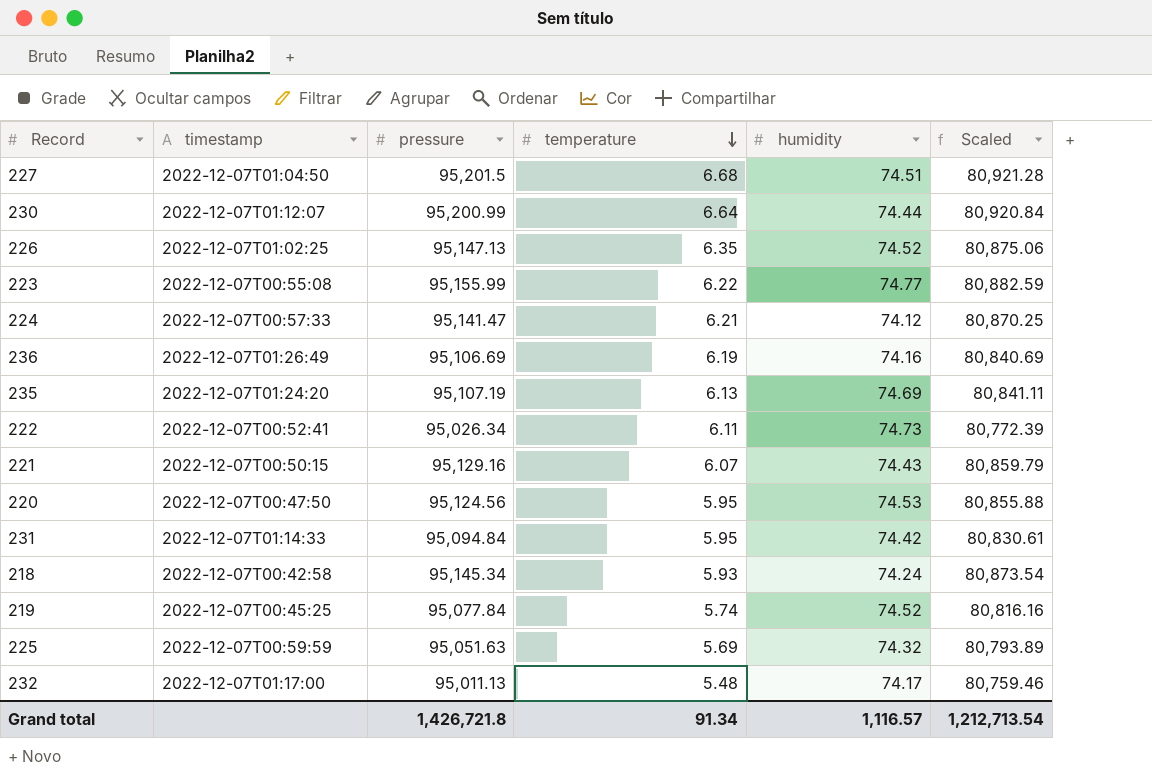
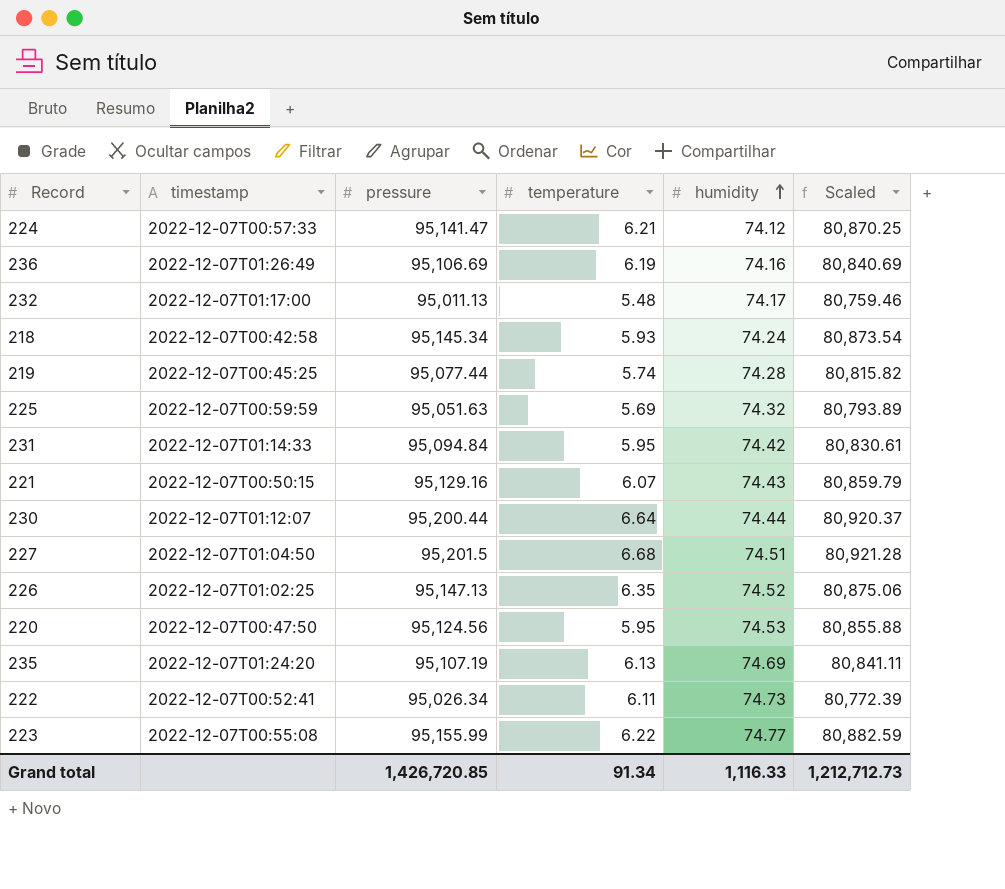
row order: temperature descending -> humidity ascending
219 | pressure: 95,077.84 -> 95,077.44
219 | humidity: 74.52 -> 74.28
219 | Scaled: 80,816.16 -> 80,815.82
230 | pressure: 95,200.99 -> 95,200.44
230 | Scaled: 80,920.84 -> 80,920.37
Grand total | pressure: 1,426,721.8 -> 1,426,720.85
Grand total | humidity: 1,116.57 -> 1,116.33
Grand total | Scaled: 1,212,713.54 -> 1,212,712.73

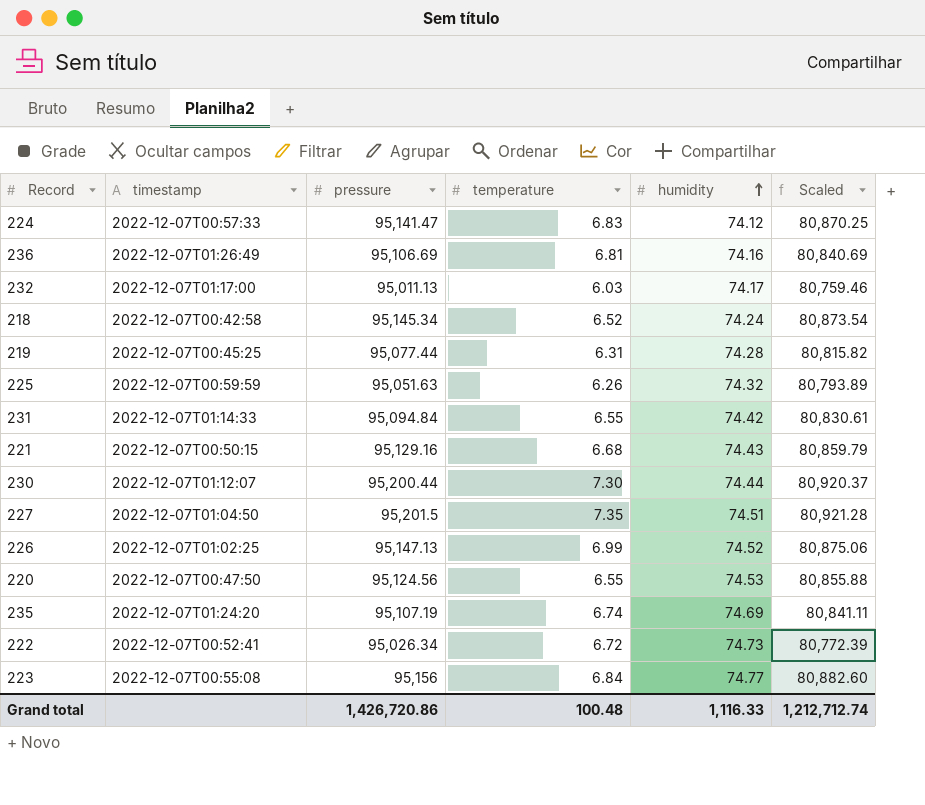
224 | temperature: 6.21 -> 6.83
236 | temperature: 6.19 -> 6.81
232 | temperature: 5.48 -> 6.03
218 | temperature: 5.93 -> 6.52
219 | temperature: 5.74 -> 6.31
225 | temperature: 5.69 -> 6.26
231 | temperature: 5.95 -> 6.55
221 | temperature: 6.07 -> 6.68
230 | temperature: 6.64 -> 7.30
227 | temperature: 6.68 -> 7.35
226 | temperature: 6.35 -> 6.99
220 | temperature: 5.95 -> 6.55
235 | temperature: 6.13 -> 6.74
222 | temperature: 6.11 -> 6.72
223 | pressure: 95,155.99 -> 95,156
223 | temperature: 6.22 -> 6.84
223 | Scaled: 80,882.59 -> 80,882.60
Grand total | pressure: 1,426,720.85 -> 1,426,720.86
Grand total | temperature: 91.34 -> 100.48
Grand total | Scaled: 1,212,712.73 -> 1,212,712.74

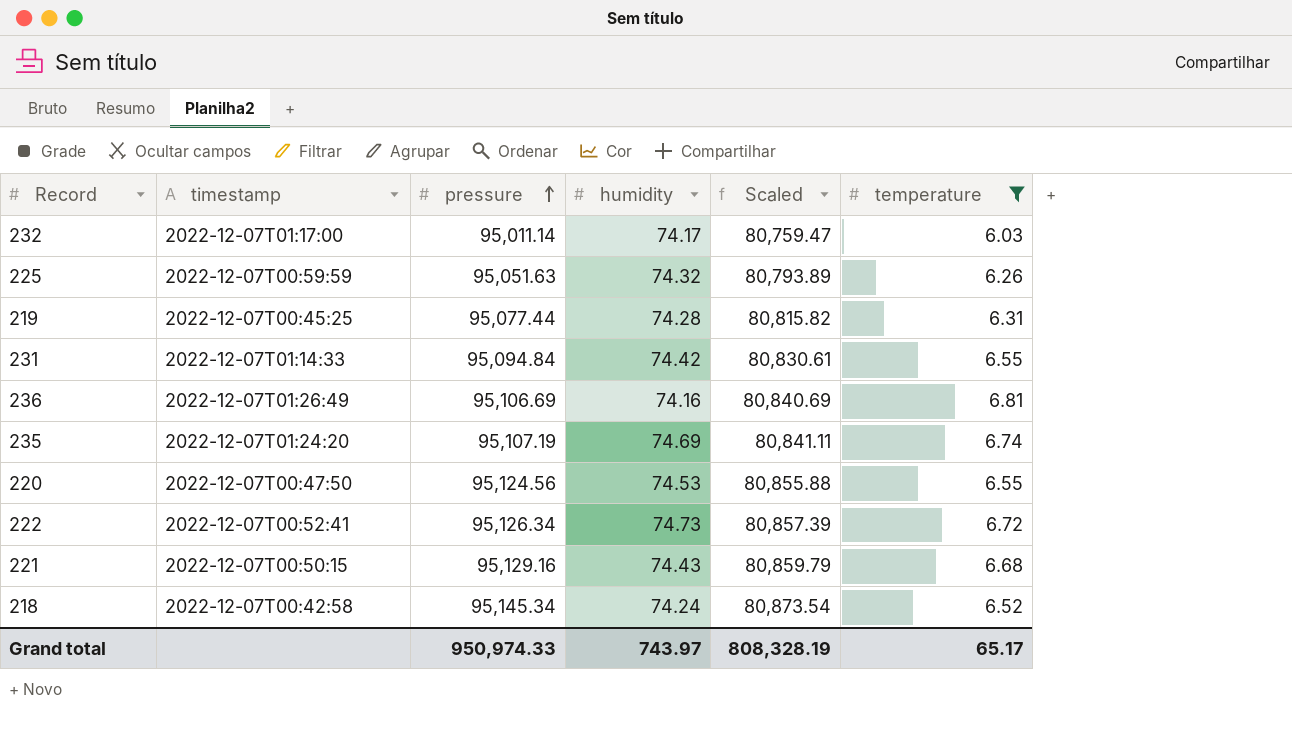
filter: none -> temperature <= 6.81
row order: humidity ascending -> pressure ascending
column temperature | position: 4 -> 6
232 | pressure: 95,011.13 -> 95,011.14
232 | Scaled: 80,759.46 -> 80,759.47
222 | pressure: 95,026.34 -> 95,126.34
222 | Scaled: 80,772.39 -> 80,857.39
Grand total | pressure: 1,426,720.86 -> 950,974.33
Grand total | humidity: 1,116.33 -> 743.97
Grand total | Scaled: 1,212,712.74 -> 808,328.19
Grand total | temperature: 100.48 -> 65.17

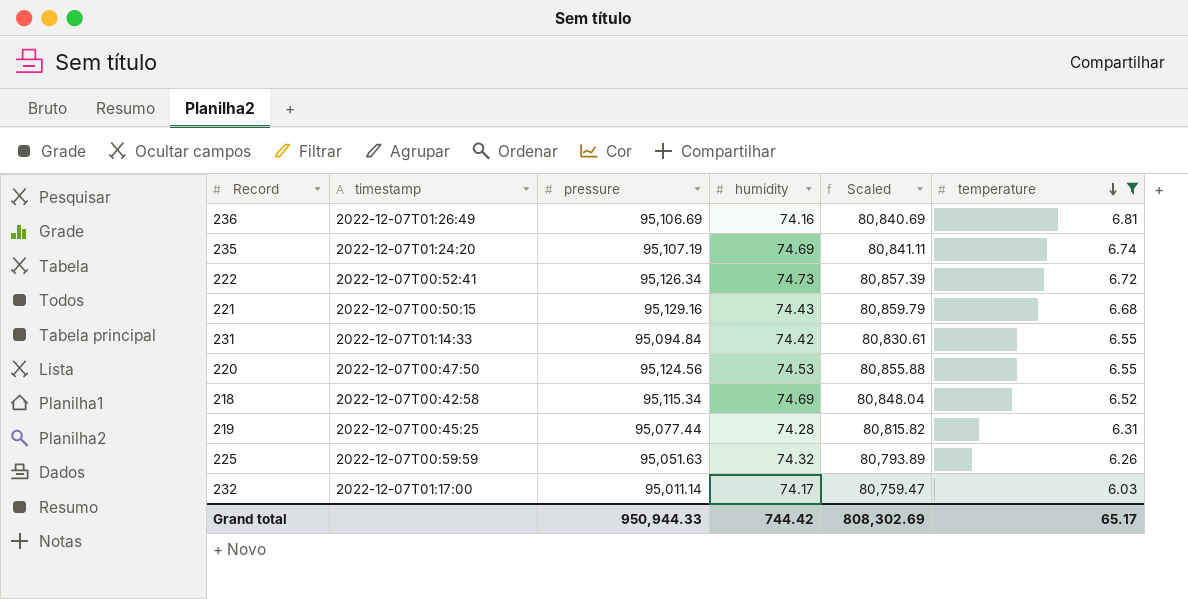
row order: pressure ascending -> temperature descending
218 | pressure: 95,145.34 -> 95,115.34
218 | humidity: 74.24 -> 74.69
218 | Scaled: 80,873.54 -> 80,848.04
Grand total | pressure: 950,974.33 -> 950,944.33
Grand total | humidity: 743.97 -> 744.42
Grand total | Scaled: 808,328.19 -> 808,302.69

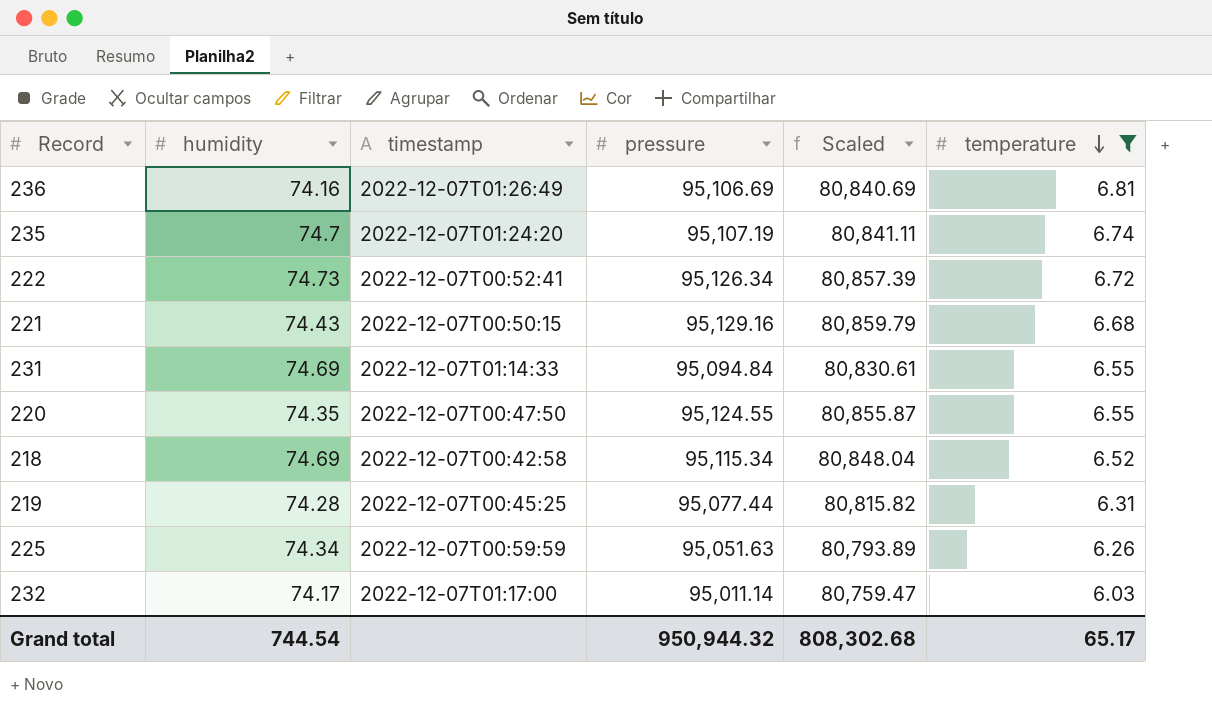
column humidity | position: 4 -> 2
235 | humidity: 74.69 -> 74.7
231 | humidity: 74.42 -> 74.69
220 | humidity: 74.53 -> 74.35
220 | pressure: 95,124.56 -> 95,124.55
220 | Scaled: 80,855.88 -> 80,855.87
225 | humidity: 74.32 -> 74.34
Grand total | humidity: 744.42 -> 744.54
Grand total | pressure: 950,944.33 -> 950,944.32
Grand total | Scaled: 808,302.69 -> 808,302.68

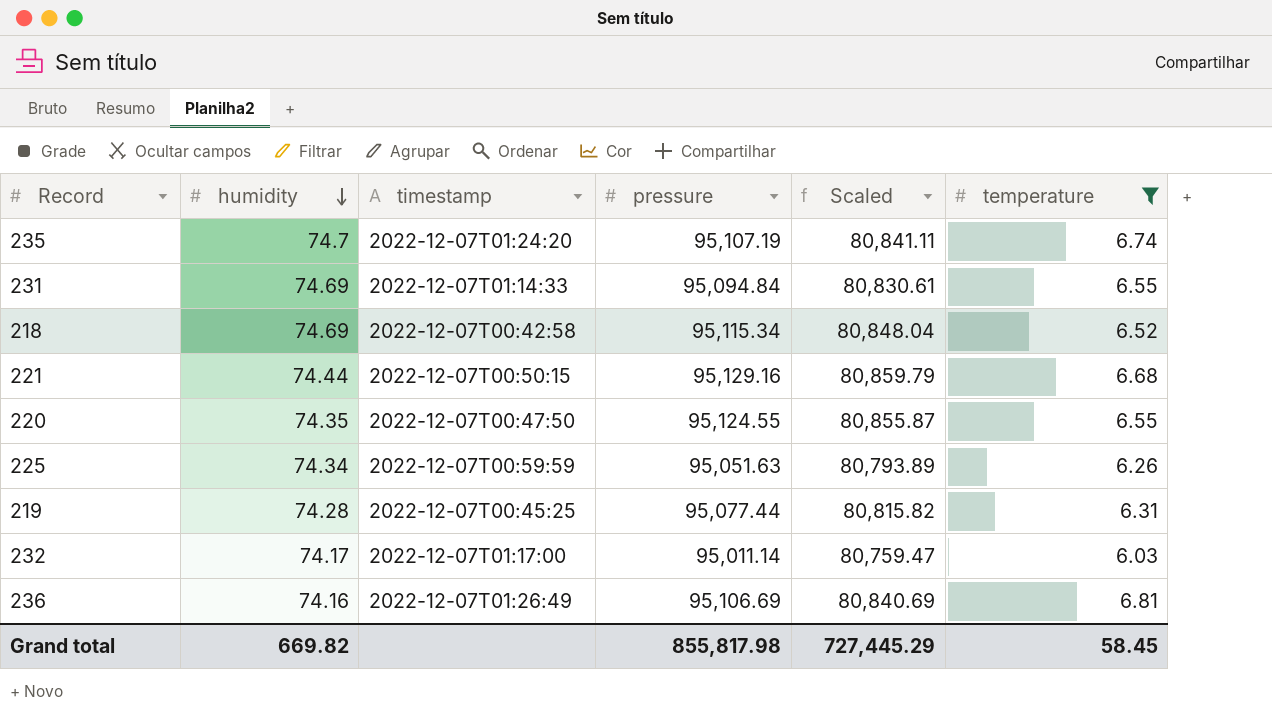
row order: temperature descending -> humidity descending
row 222: 74.73 | 2022-12-07T00:52:41 | 95,126.34 | 80,857.39 | 6.72 -> none
221 | humidity: 74.43 -> 74.44
Grand total | humidity: 744.54 -> 669.82
Grand total | pressure: 950,944.32 -> 855,817.98
Grand total | Scaled: 808,302.68 -> 727,445.29
Grand total | temperature: 65.17 -> 58.45

